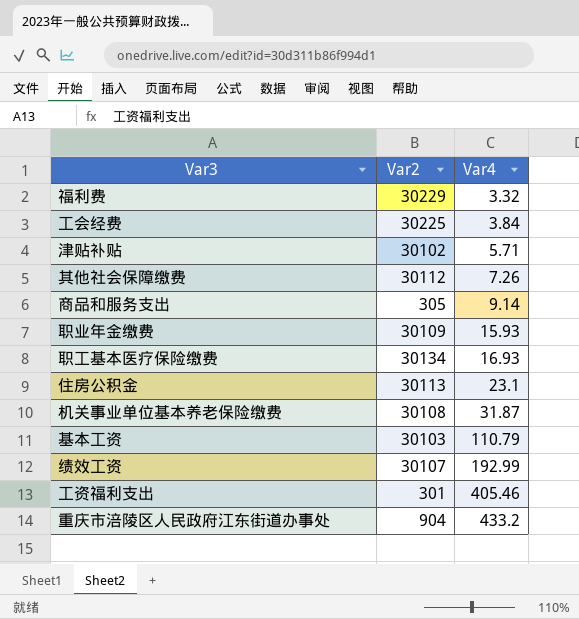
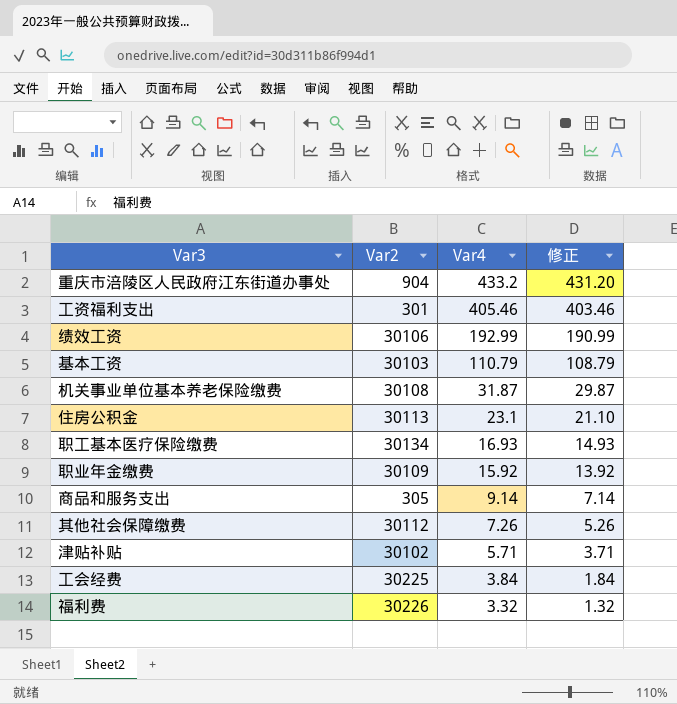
row order: Var4 ascending -> Var4 descending
column 修正 | formula: none -> [Var4] - 2
绩效工资 | Var2: 30107 -> 30106
职业年金缴费 | Var4: 15.93 -> 15.92
福利费 | Var2: 30229 -> 30226

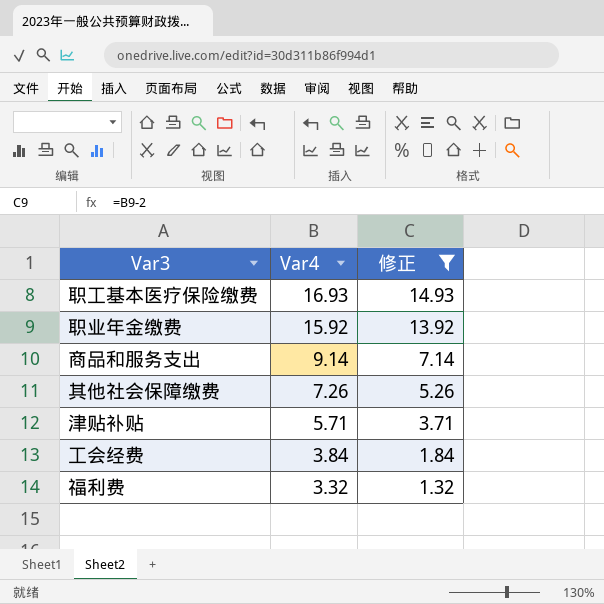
filter: none -> 修正 <= 14.93
column Var2 | position: 2 -> none

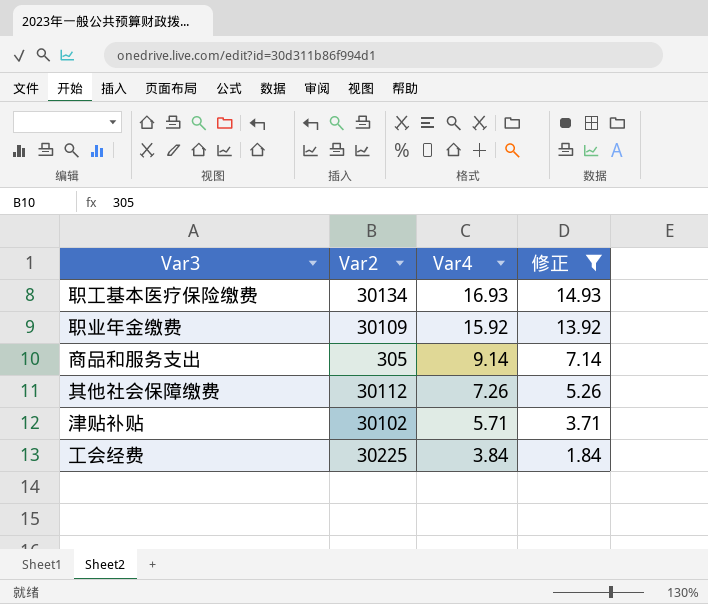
column Var2 | position: none -> 2
row 福利费: 3.32 | 1.32 -> none

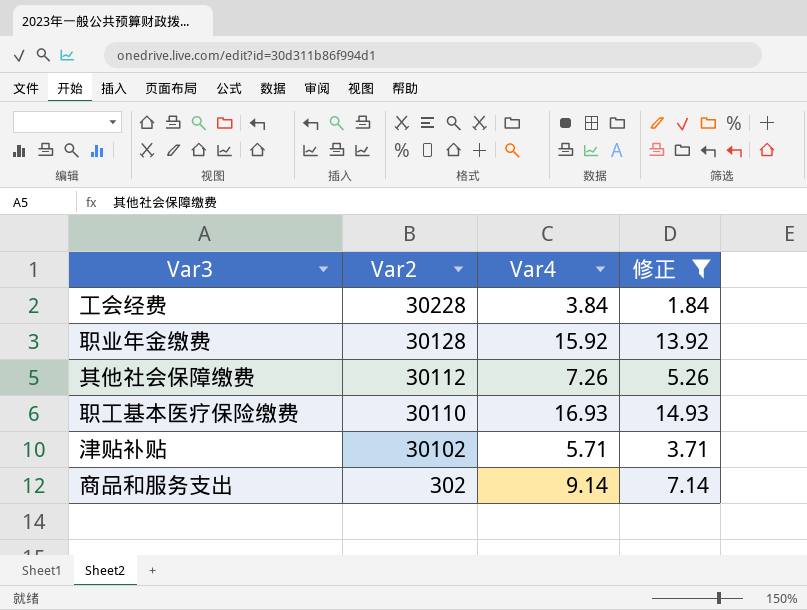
row order: Var4 descending -> Var2 descending
工会经费 | Var2: 30225 -> 30228
职业年金缴费 | Var2: 30109 -> 30128
职工基本医疗保险缴费 | Var2: 30134 -> 30110
商品和服务支出 | Var2: 305 -> 302

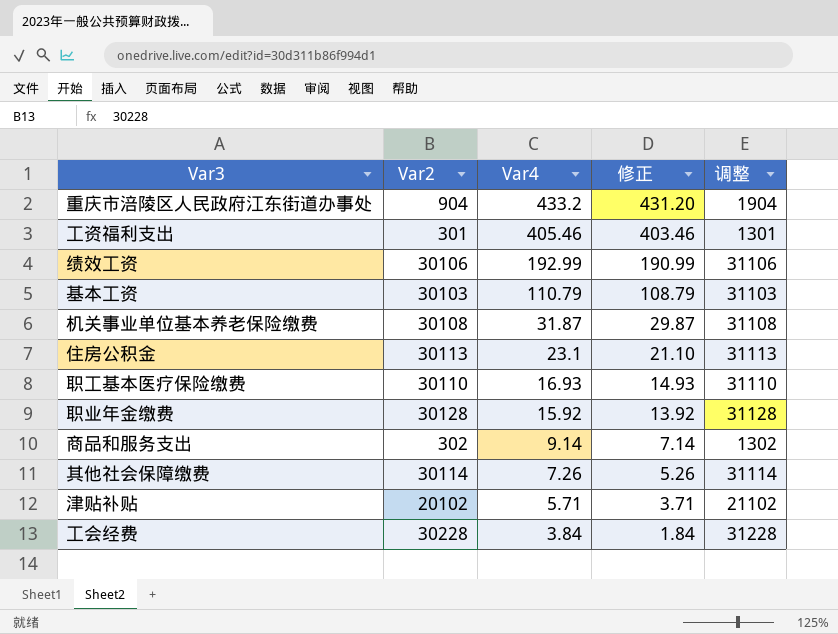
filter: 修正 <= 14.93 -> none
row order: Var2 descending -> Var4 descending
column 调整 | formula: none -> [Var2] + 1000
其他社会保障缴费 | Var2: 30112 -> 30114
津贴补贴 | Var2: 30102 -> 20102

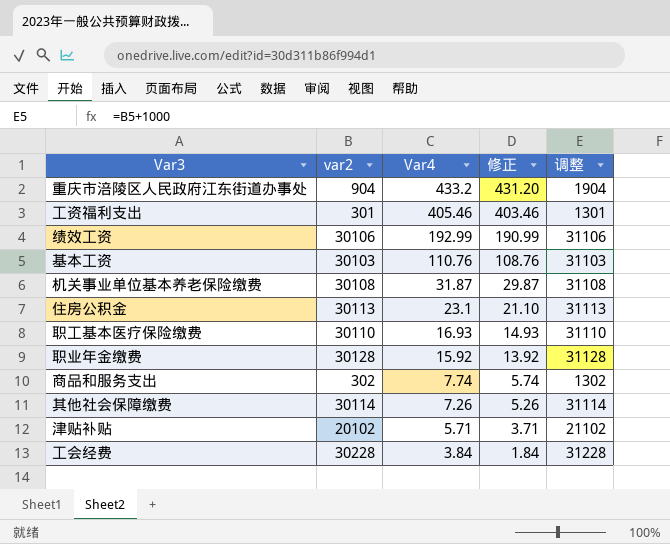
column name: Var2 -> var2
基本工资 | Var4: 110.79 -> 110.76
基本工资 | 修正: 108.79 -> 108.76
商品和服务支出 | Var4: 9.14 -> 7.74
商品和服务支出 | 修正: 7.14 -> 5.74

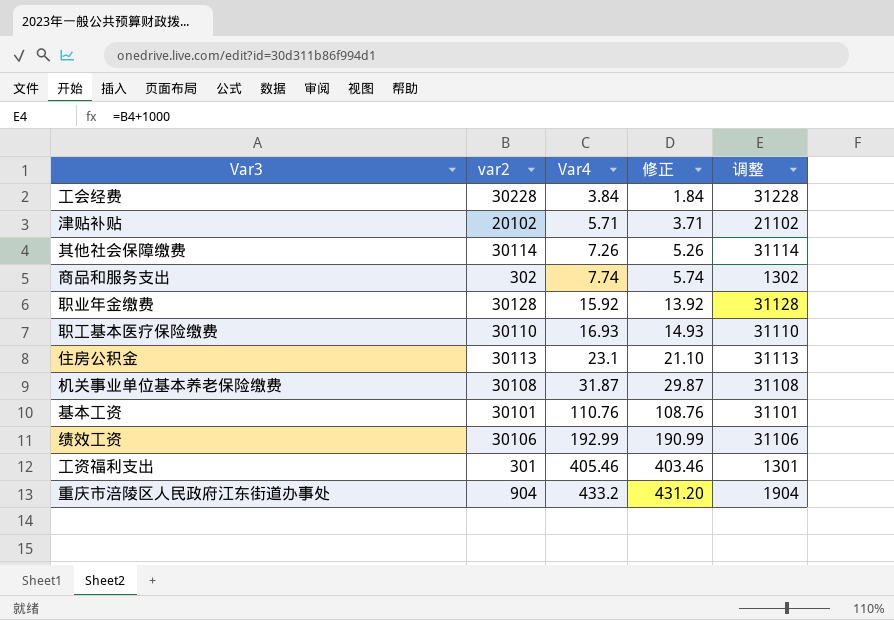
row order: Var4 descending -> Var4 ascending
基本工资 | var2: 30103 -> 30101
基本工资 | 调整: 31103 -> 31101

